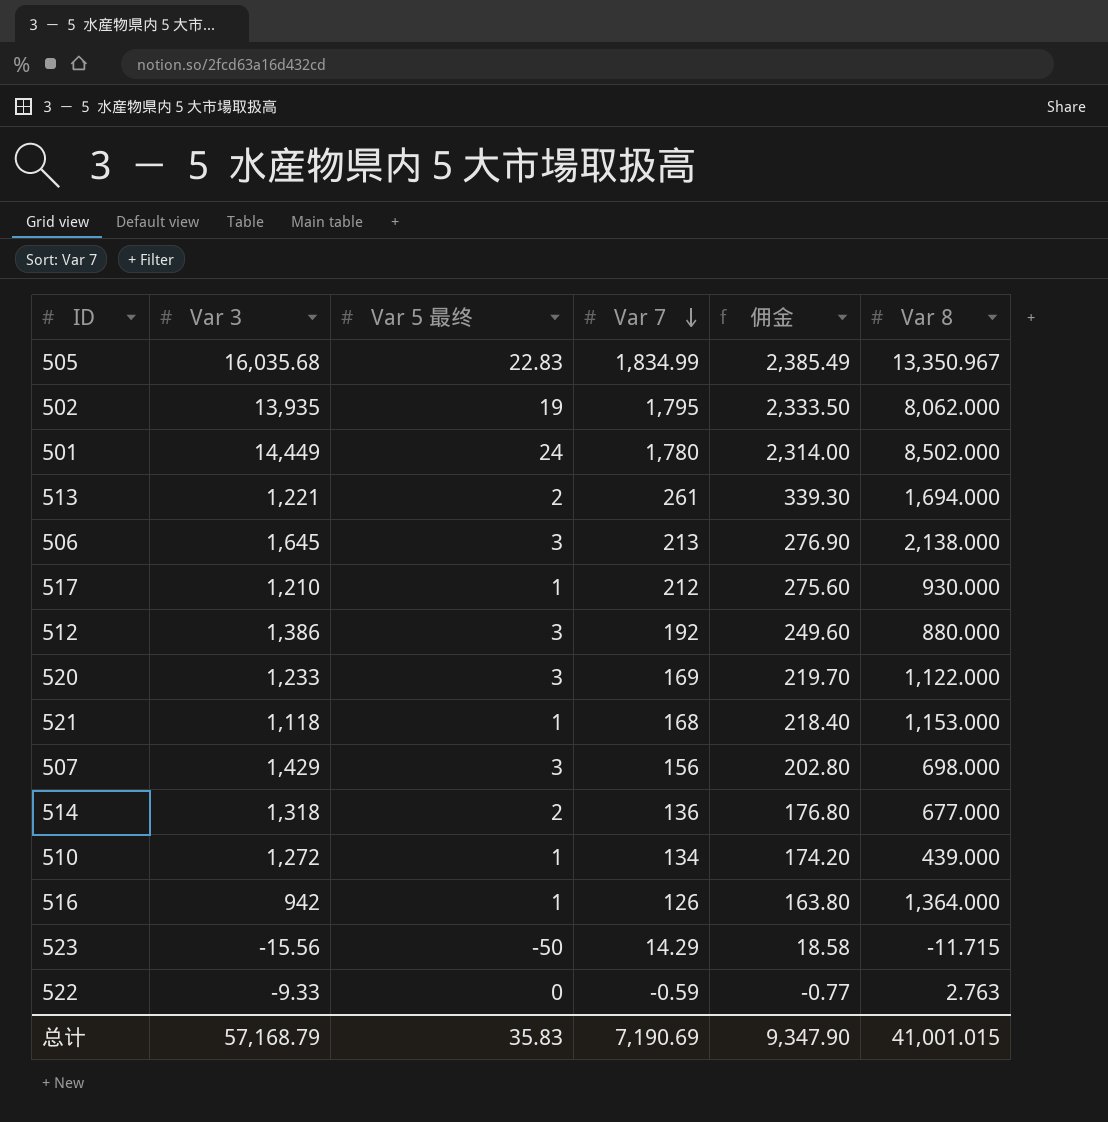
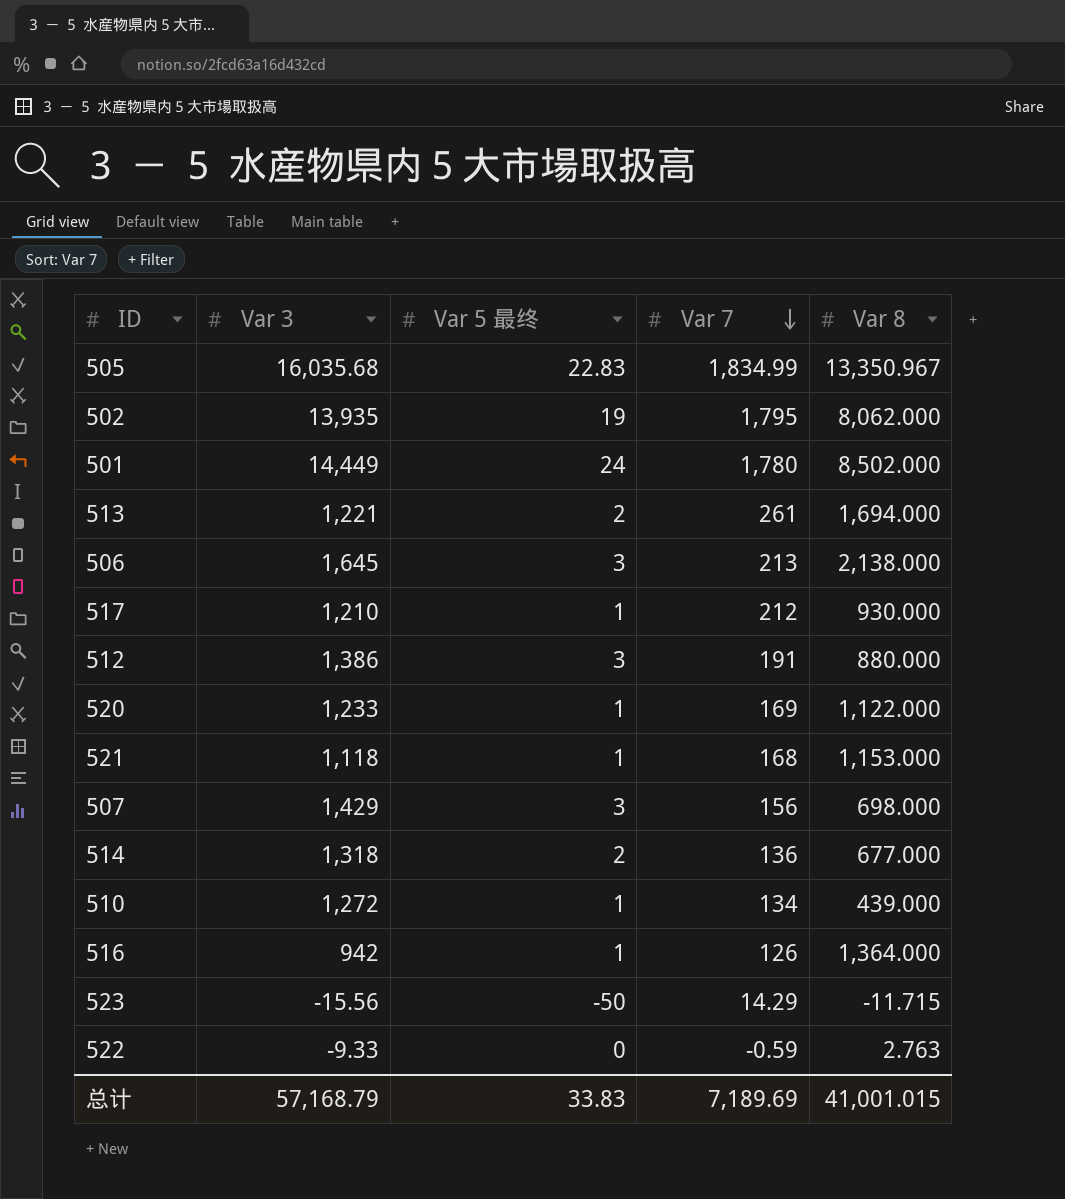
column 佣金 | formula: [Var 7] * 1.3 -> none
512 | Var 7: 192 -> 191
520 | Var 5 最终: 3 -> 1
总计 | Var 5 最终: 35.83 -> 33.83
总计 | Var 7: 7,190.69 -> 7,189.69

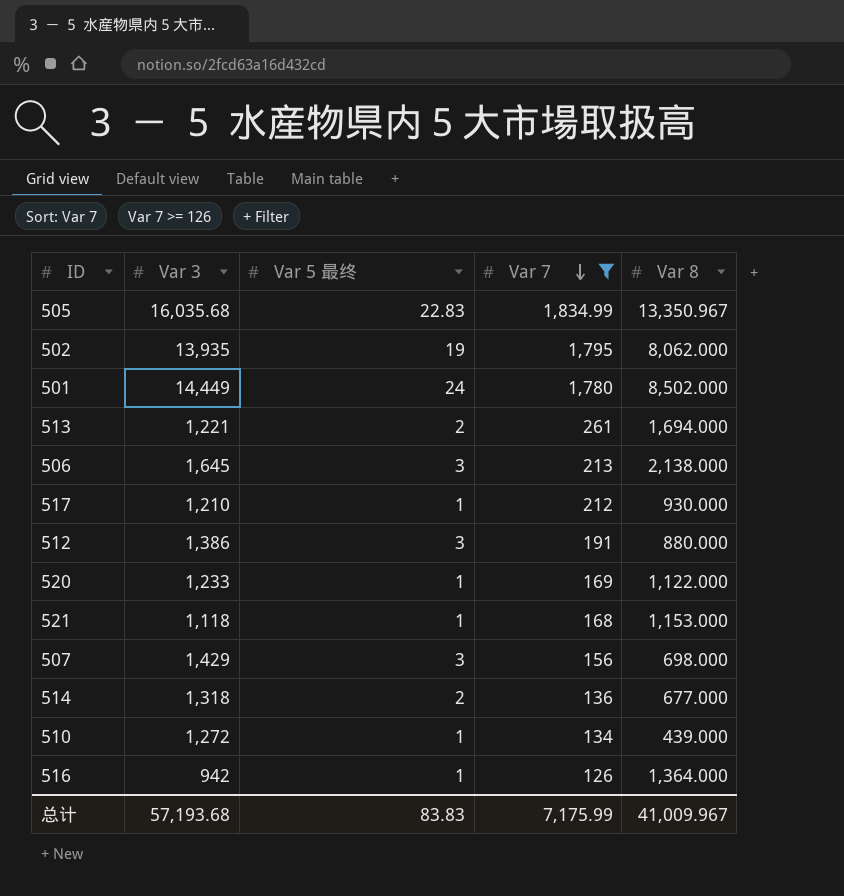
filter: none -> Var 7 >= 126
总计 | Var 3: 57,168.79 -> 57,193.68
总计 | Var 5 最终: 33.83 -> 83.83
总计 | Var 7: 7,189.69 -> 7,175.99
总计 | Var 8: 41,001.015 -> 41,009.967

